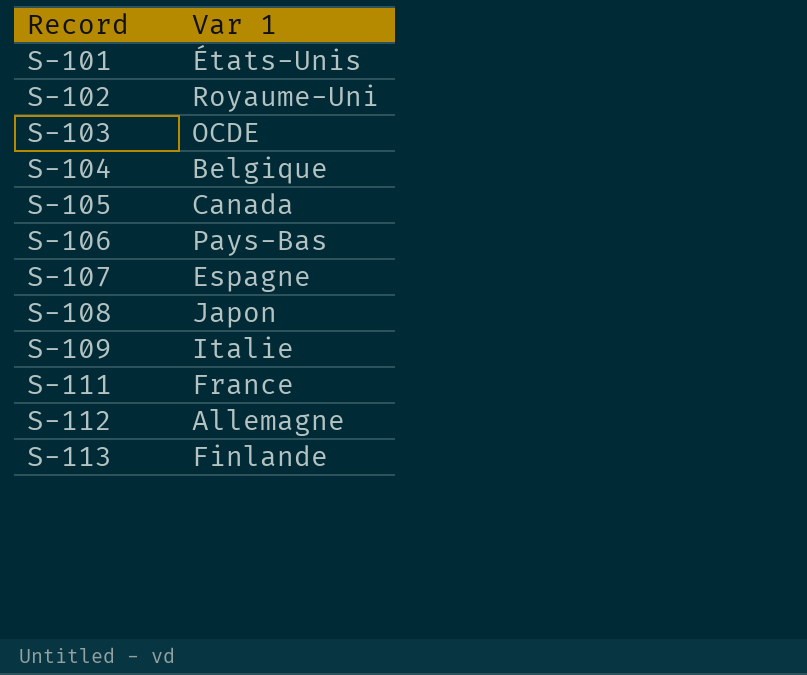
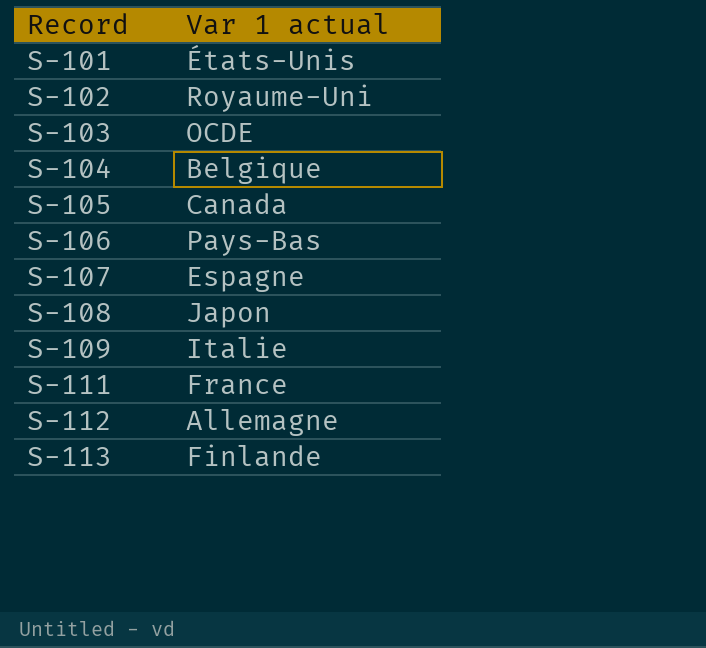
column name: Var 1 -> Var 1 actual

